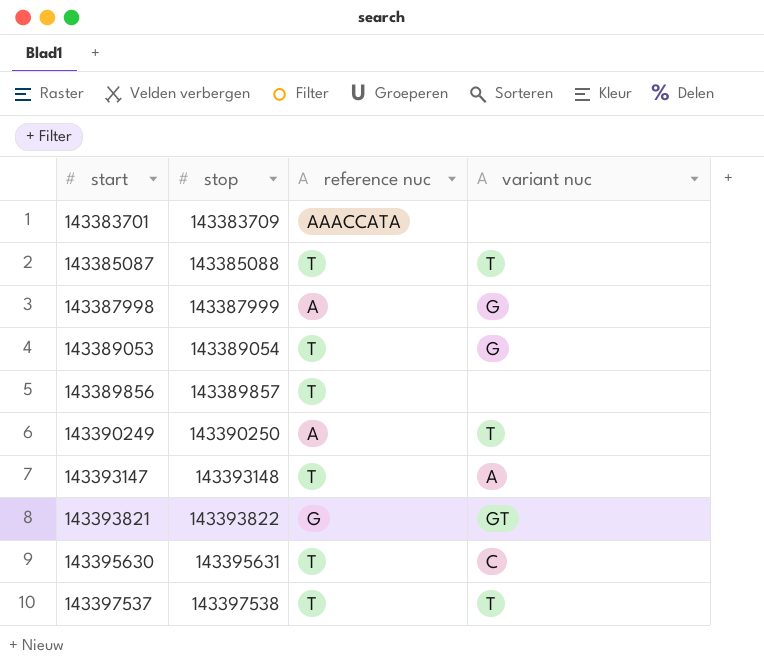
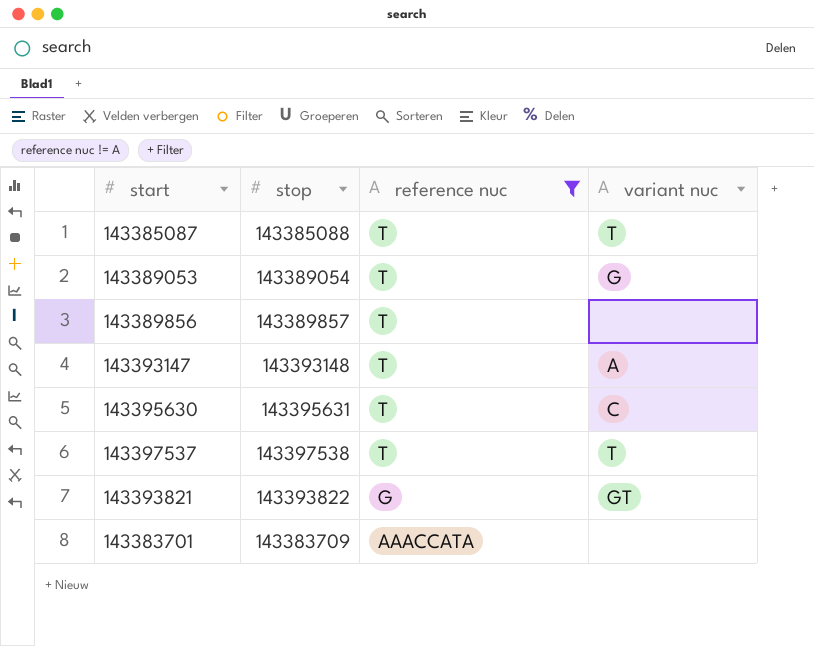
filter: none -> reference nuc != A
row order: start ascending -> reference nuc descending

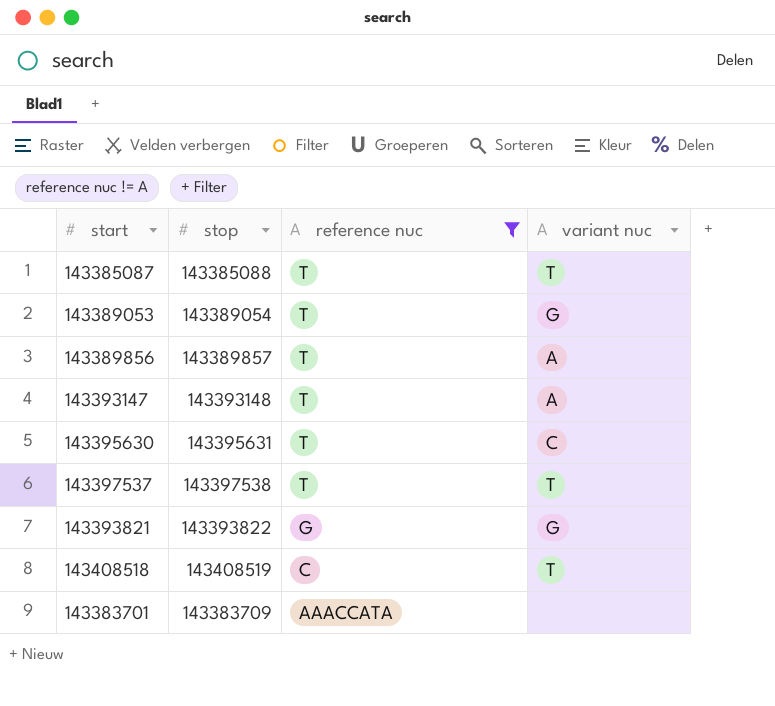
143389856 | variant nuc: none -> A
143393821 | variant nuc: GT -> G
row 143408518: none -> 143408519 | C | T

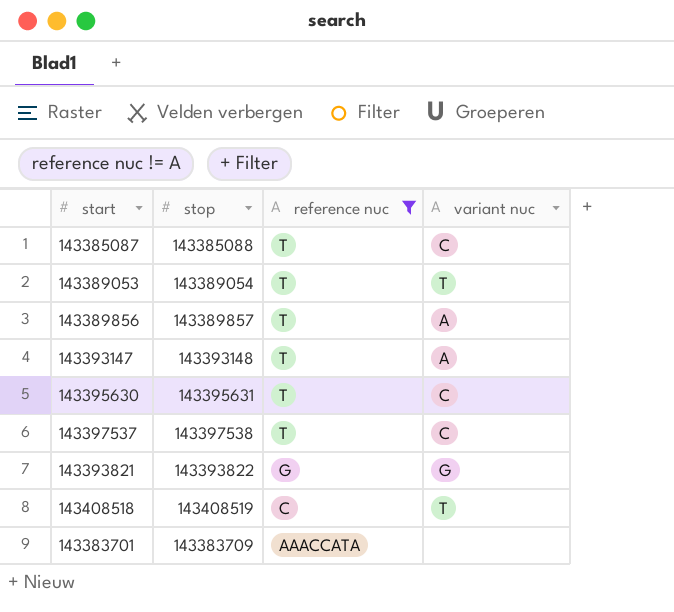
143385087 | variant nuc: T -> C
143389053 | variant nuc: G -> T
143397537 | variant nuc: T -> C

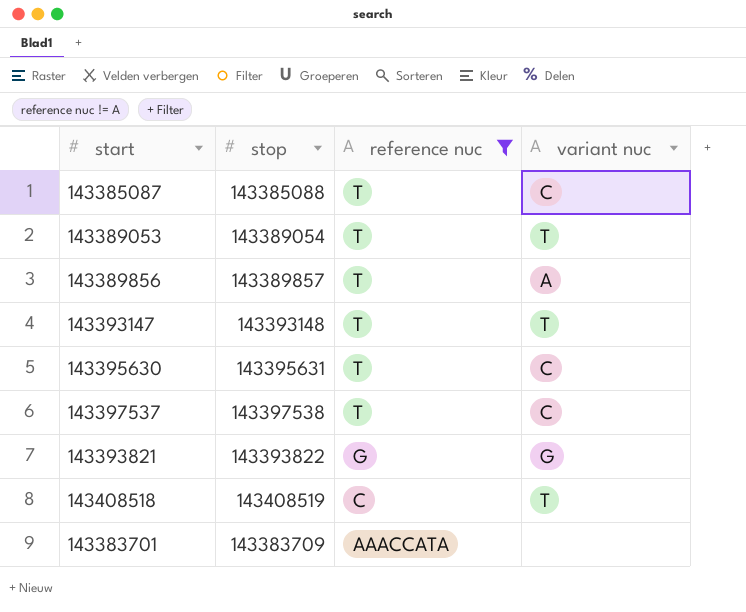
143393147 | variant nuc: A -> T

